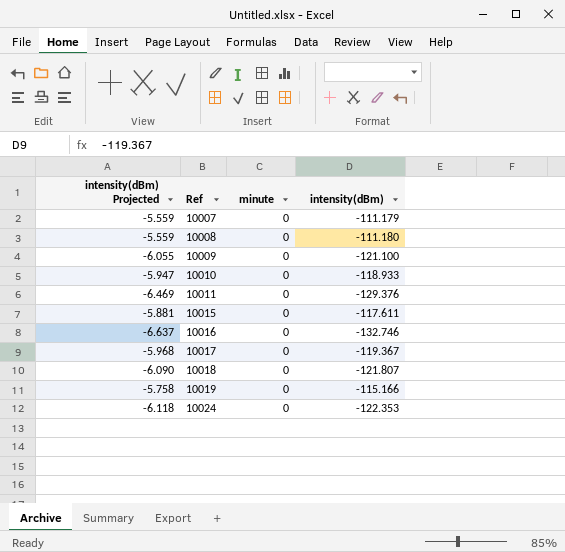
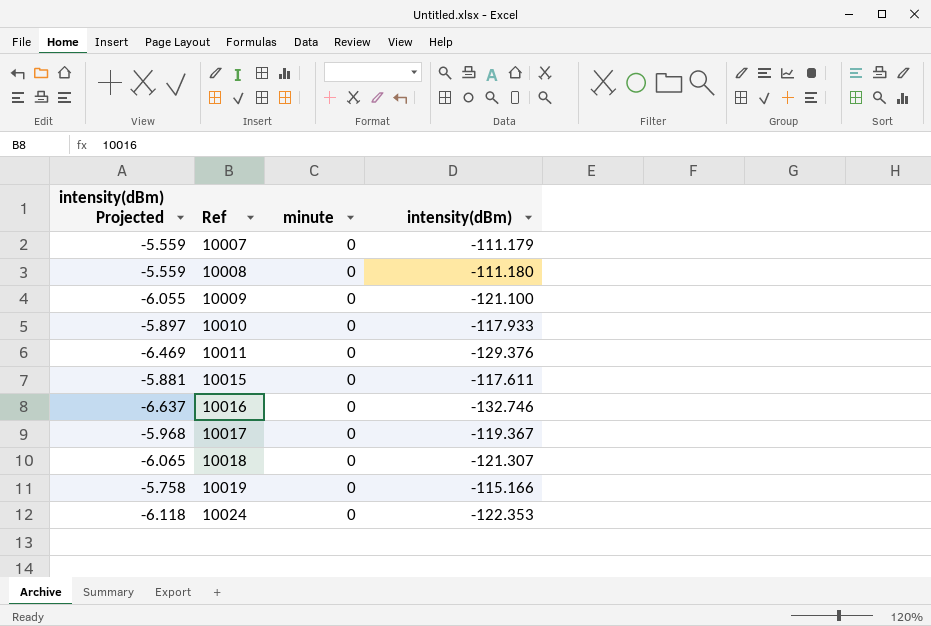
10010 | intensity(dBm) Projected: -5.947 -> -5.897
10010 | intensity(dBm): -118.933 -> -117.933
10018 | intensity(dBm) Projected: -6.090 -> -6.065
10018 | intensity(dBm): -121.807 -> -121.307

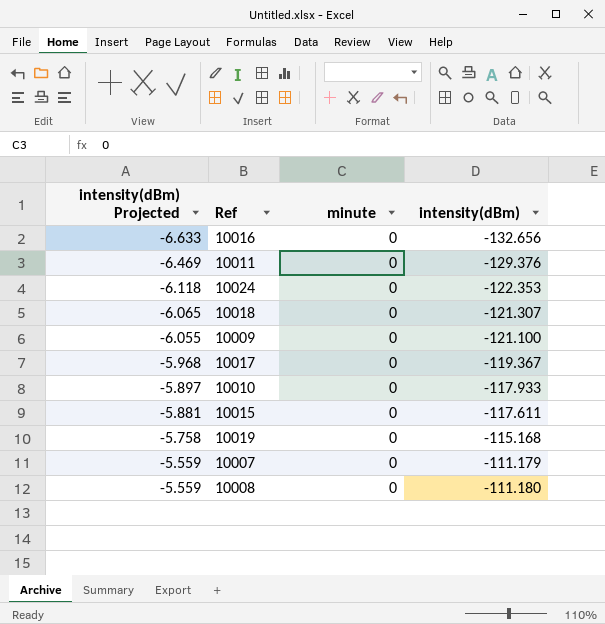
row order: Ref ascending -> intensity(dBm) Projected ascending
10016 | intensity(dBm) Projected: -6.637 -> -6.633
10016 | intensity(dBm): -132.746 -> -132.656
10019 | intensity(dBm): -115.166 -> -115.168

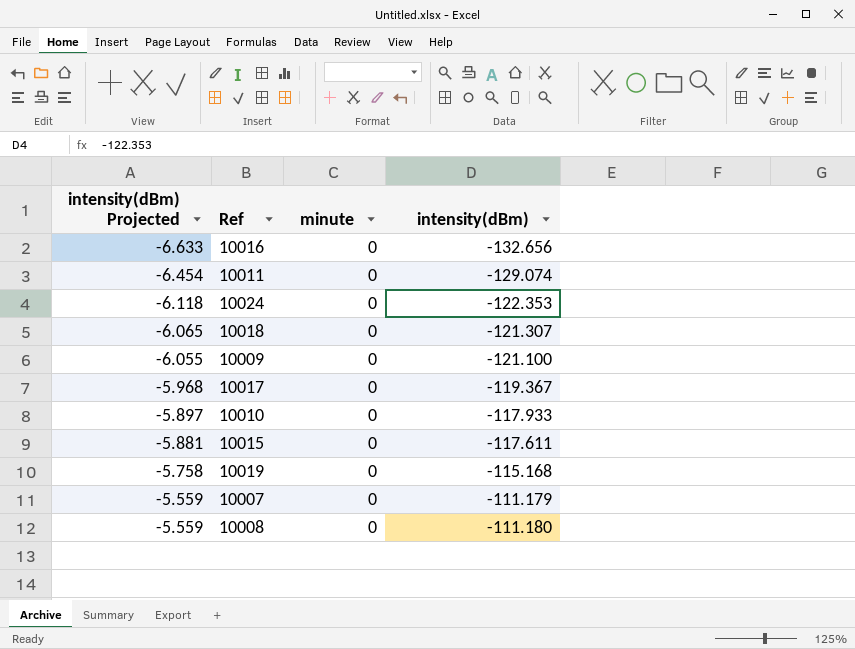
10011 | intensity(dBm) Projected: -6.469 -> -6.454
10011 | intensity(dBm): -129.376 -> -129.074

